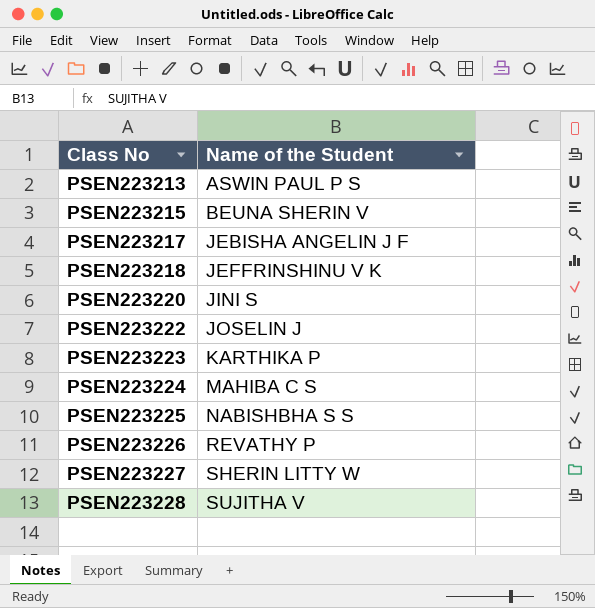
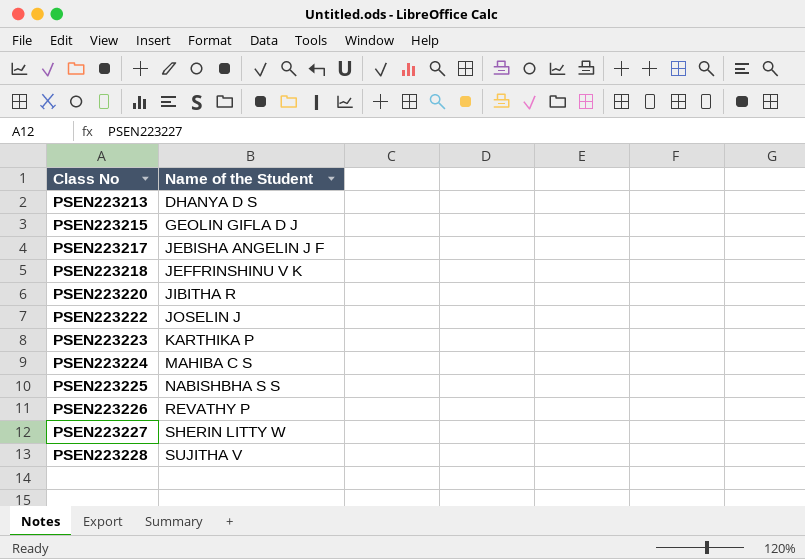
PSEN223213 | Name of the Student: ASWIN PAUL P S -> DHANYA D S
PSEN223215 | Name of the Student: BEUNA SHERIN V -> GEOLIN GIFLA D J
PSEN223220 | Name of the Student: JINI S -> JIBITHA R

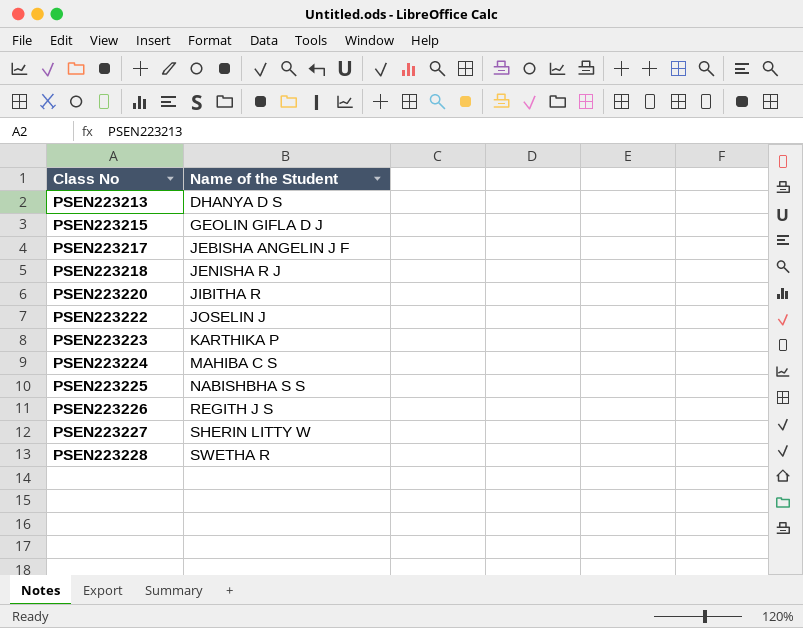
PSEN223218 | Name of the Student: JEFFRINSHINU V K -> JENISHA R J
PSEN223226 | Name of the Student: REVATHY P -> REGITH J S
PSEN223228 | Name of the Student: SUJITHA V -> SWETHA R

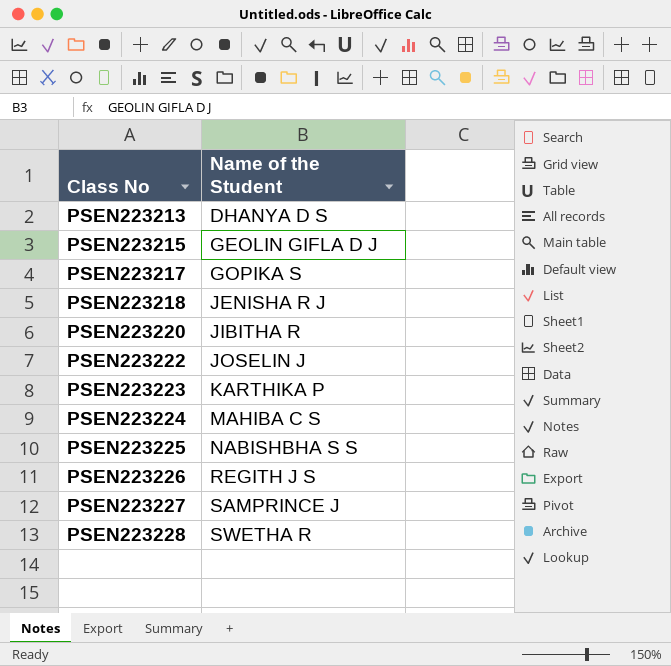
PSEN223217 | Name of the Student: JEBISHA ANGELIN J F -> GOPIKA S
PSEN223227 | Name of the Student: SHERIN LITTY W -> SAMPRINCE J

